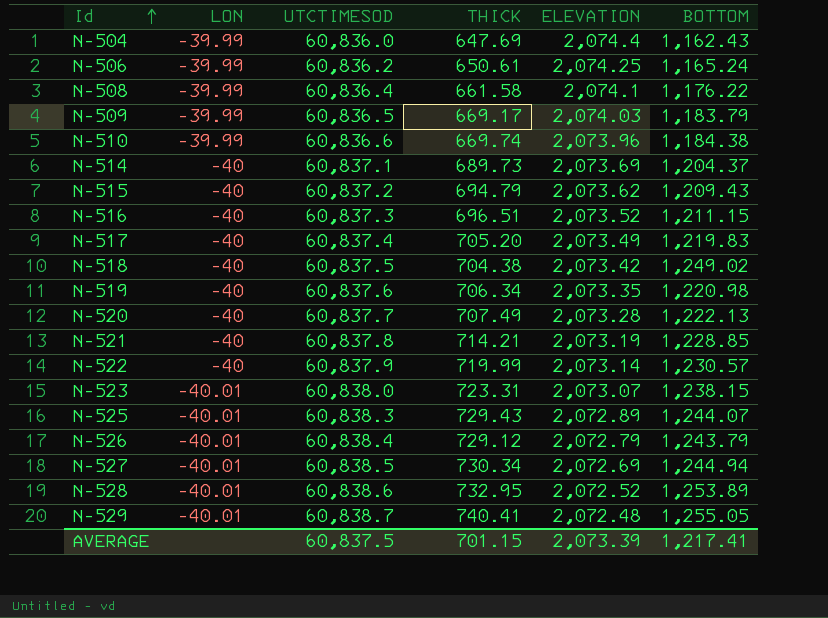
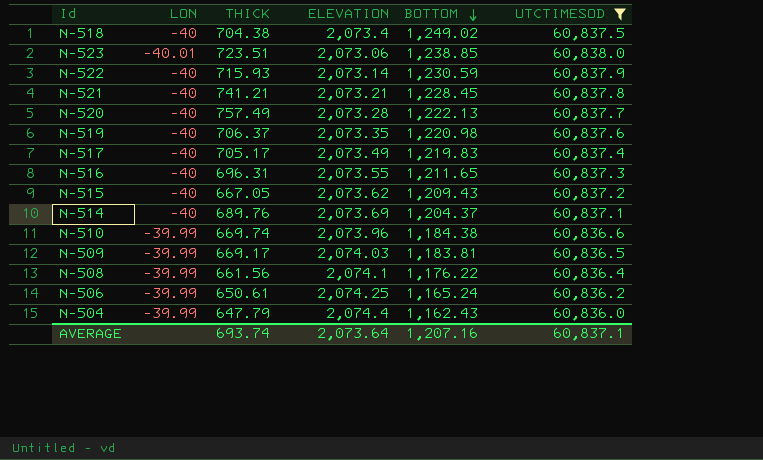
filter: none -> UTCTIMESOD <= 60,838.0
row order: Id ascending -> BOTTOM descending
column UTCTIMESOD | position: 3 -> 6
N-518 | ELEVATION: 2,073.42 -> 2,073.4
N-523 | THICK: 723.31 -> 723.51
N-523 | ELEVATION: 2,073.07 -> 2,073.06
N-523 | BOTTOM: 1,238.15 -> 1,238.85
N-522 | THICK: 719.99 -> 715.93
N-522 | BOTTOM: 1,230.57 -> 1,230.59
N-521 | THICK: 714.21 -> 741.21
N-521 | ELEVATION: 2,073.19 -> 2,073.21
N-521 | BOTTOM: 1,228.85 -> 1,228.45
N-520 | THICK: 707.49 -> 757.49
N-519 | THICK: 706.34 -> 706.37
N-517 | THICK: 705.20 -> 705.17
N-516 | THICK: 696.51 -> 696.31
N-516 | ELEVATION: 2,073.52 -> 2,073.55
N-516 | BOTTOM: 1,211.15 -> 1,211.65
N-515 | THICK: 694.79 -> 667.05
N-514 | THICK: 689.73 -> 689.76
N-509 | BOTTOM: 1,183.79 -> 1,183.81
N-508 | THICK: 661.58 -> 661.56
N-504 | THICK: 647.69 -> 647.79
AVERAGE | THICK: 701.15 -> 693.74
AVERAGE | ELEVATION: 2,073.39 -> 2,073.64
AVERAGE | BOTTOM: 1,217.41 -> 1,207.16
AVERAGE | UTCTIMESOD: 60,837.5 -> 60,837.1

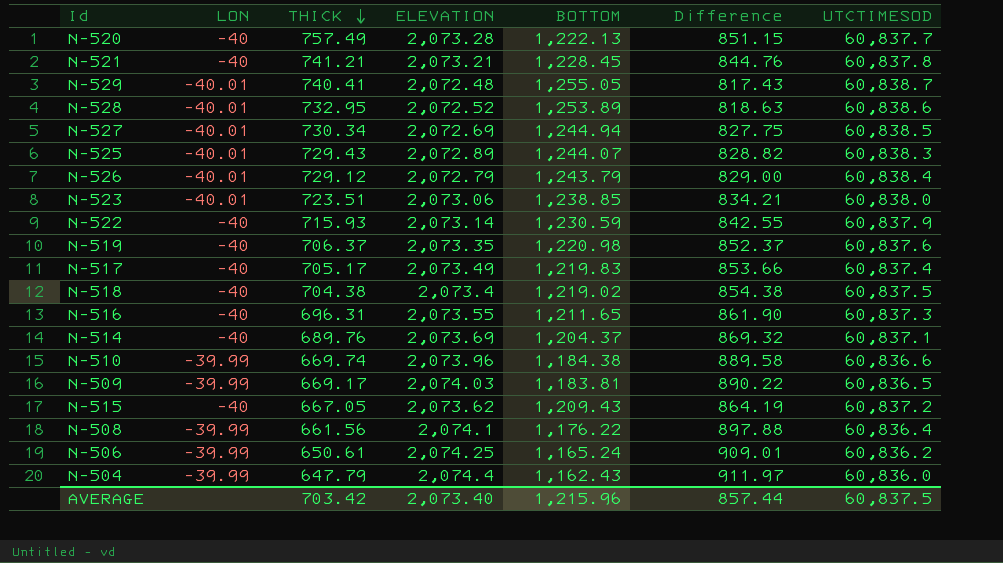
filter: UTCTIMESOD <= 60,838.0 -> none
row order: BOTTOM descending -> THICK descending
column Difference | formula: none -> [ELEVATION] - [BOTTOM]
N-518 | BOTTOM: 1,249.02 -> 1,219.02
AVERAGE | THICK: 693.74 -> 703.42
AVERAGE | ELEVATION: 2,073.64 -> 2,073.40
AVERAGE | BOTTOM: 1,207.16 -> 1,215.96
AVERAGE | UTCTIMESOD: 60,837.1 -> 60,837.5

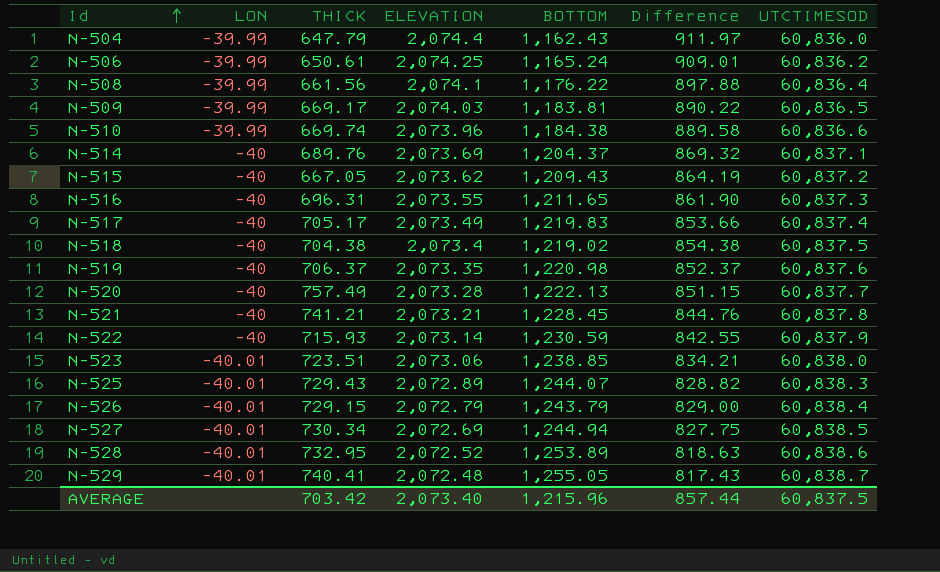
row order: THICK descending -> Id ascending
N-526 | THICK: 729.12 -> 729.15

